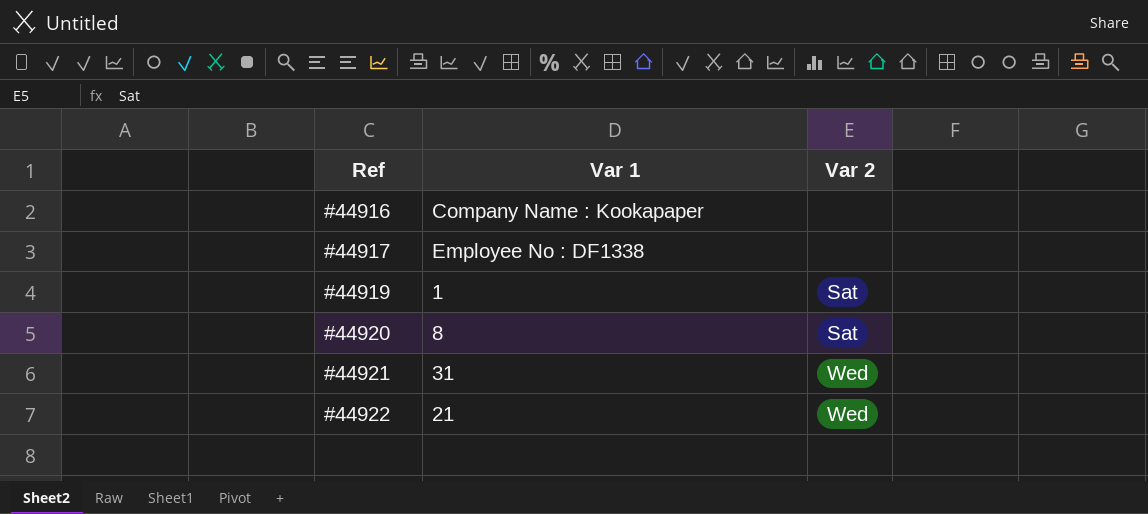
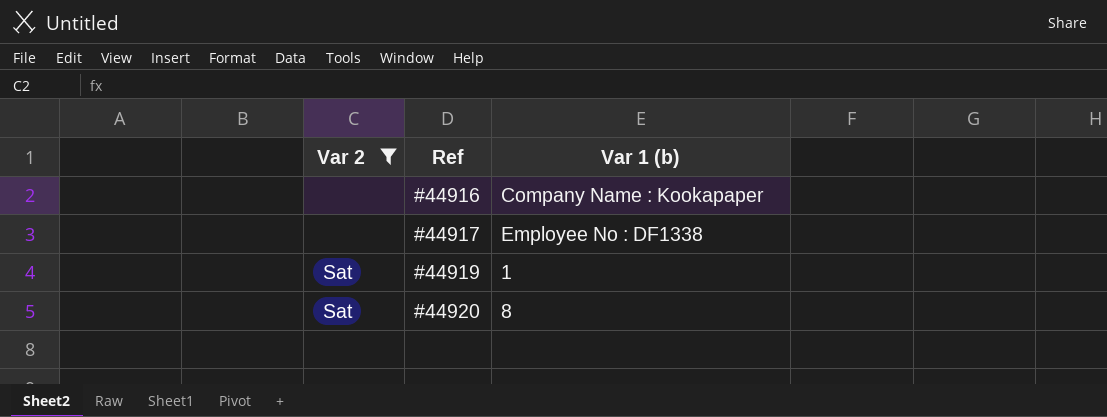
filter: none -> Var 2 != Wed
column Var 2 | position: 3 -> 1
column name: Var 1 -> Var 1 (b)

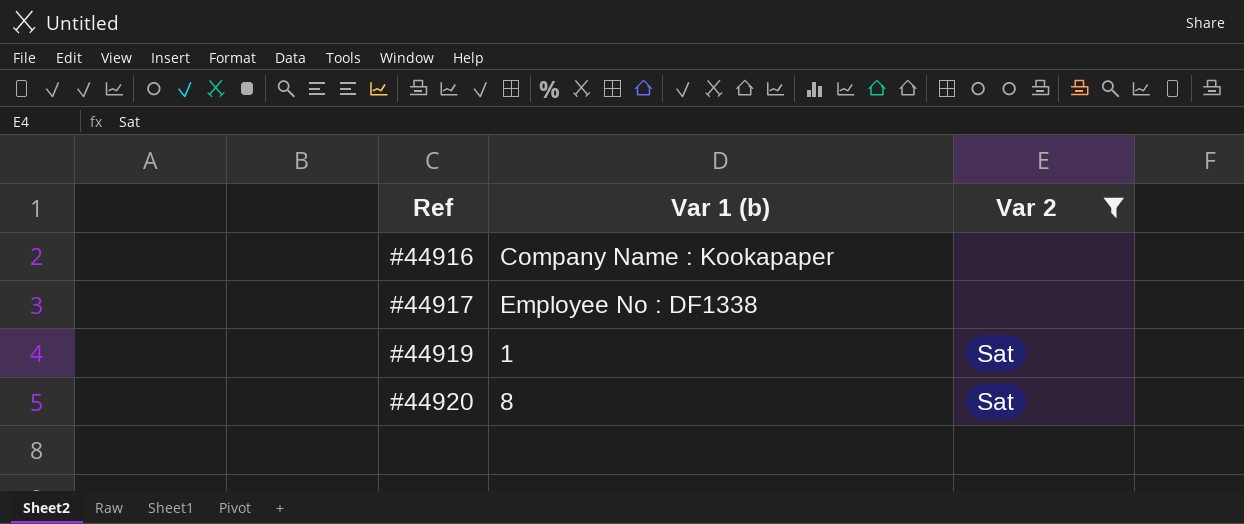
column Var 2 | position: 1 -> 3

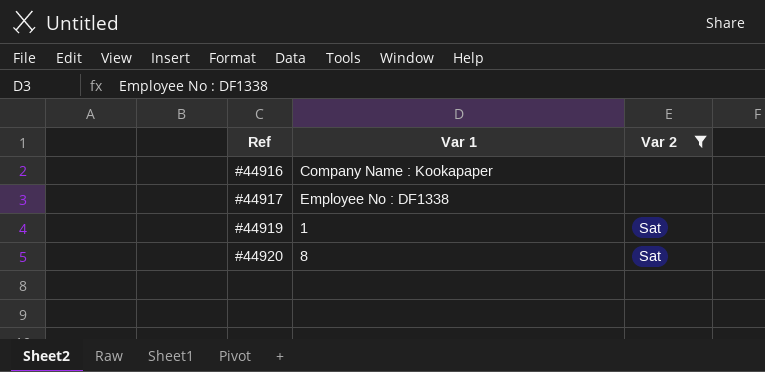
column name: Var 1 (b) -> Var 1

